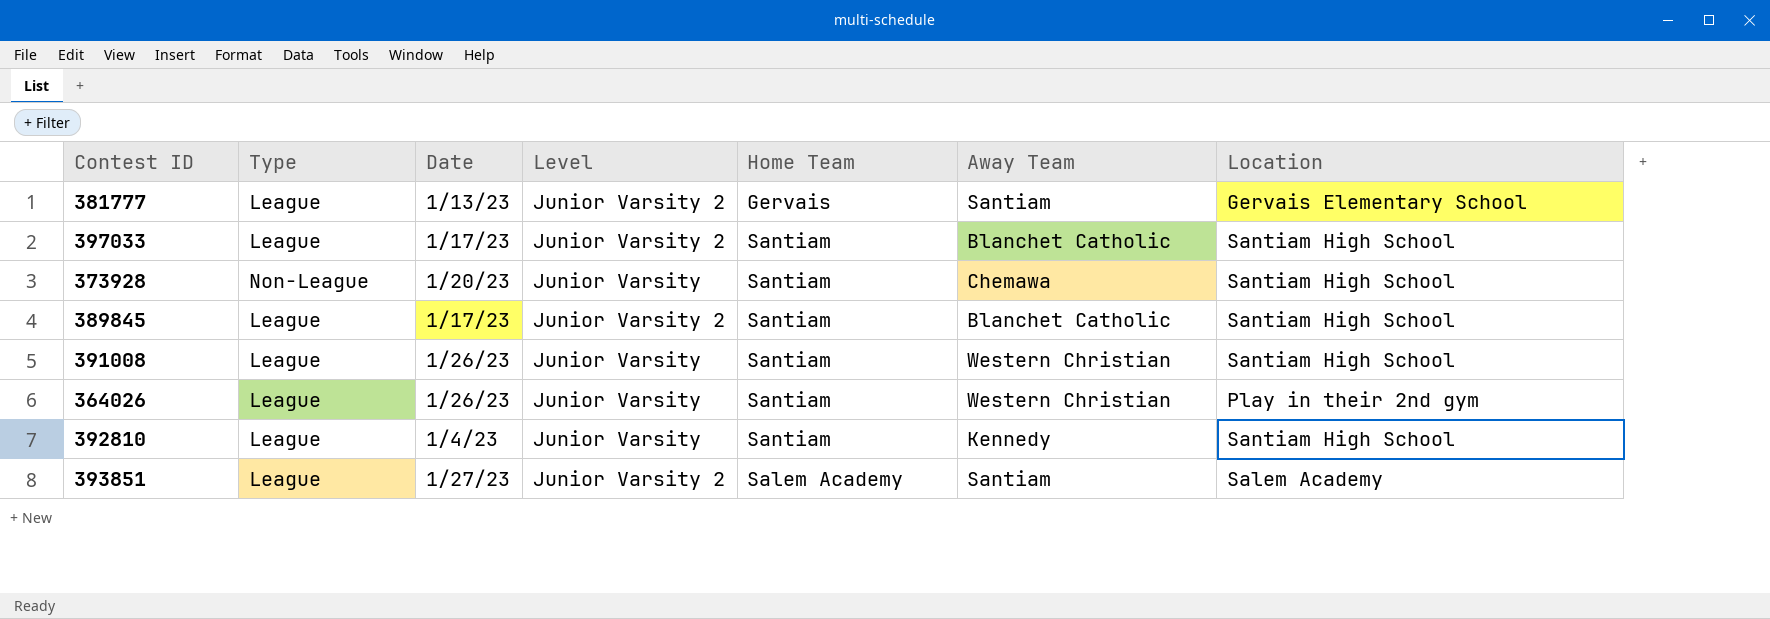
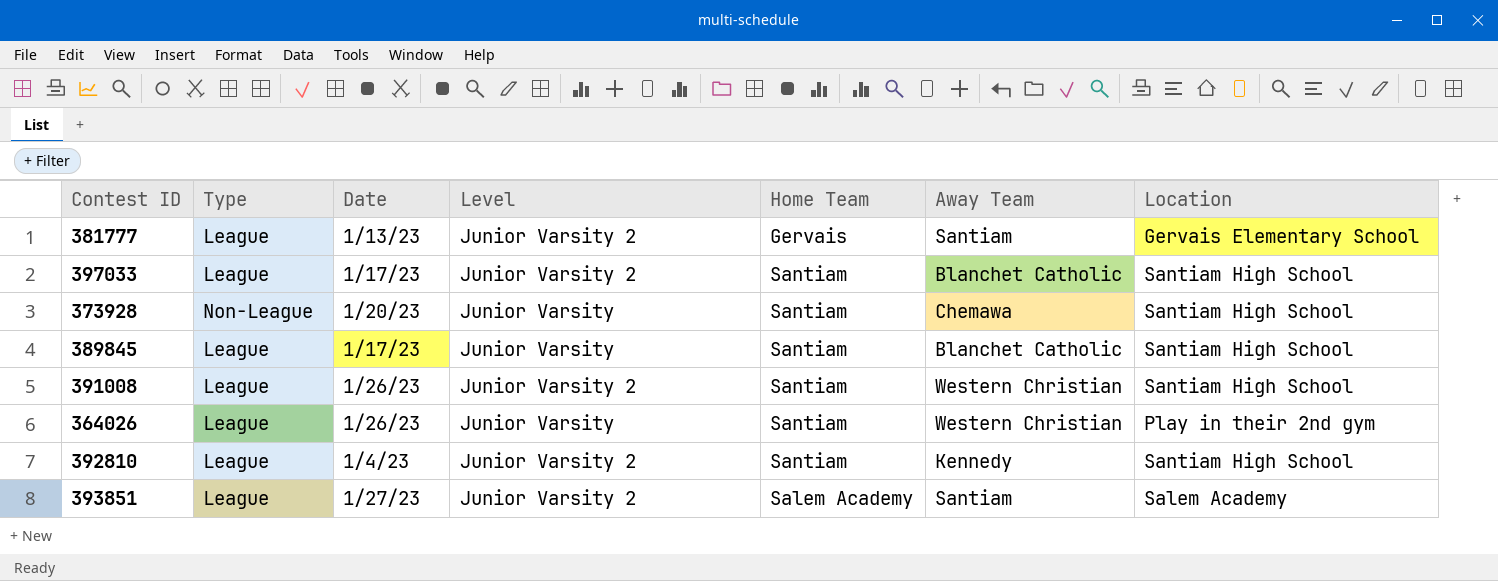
389845 | Level: Junior Varsity 2 -> Junior Varsity
391008 | Level: Junior Varsity -> Junior Varsity 2
392810 | Level: Junior Varsity -> Junior Varsity 2

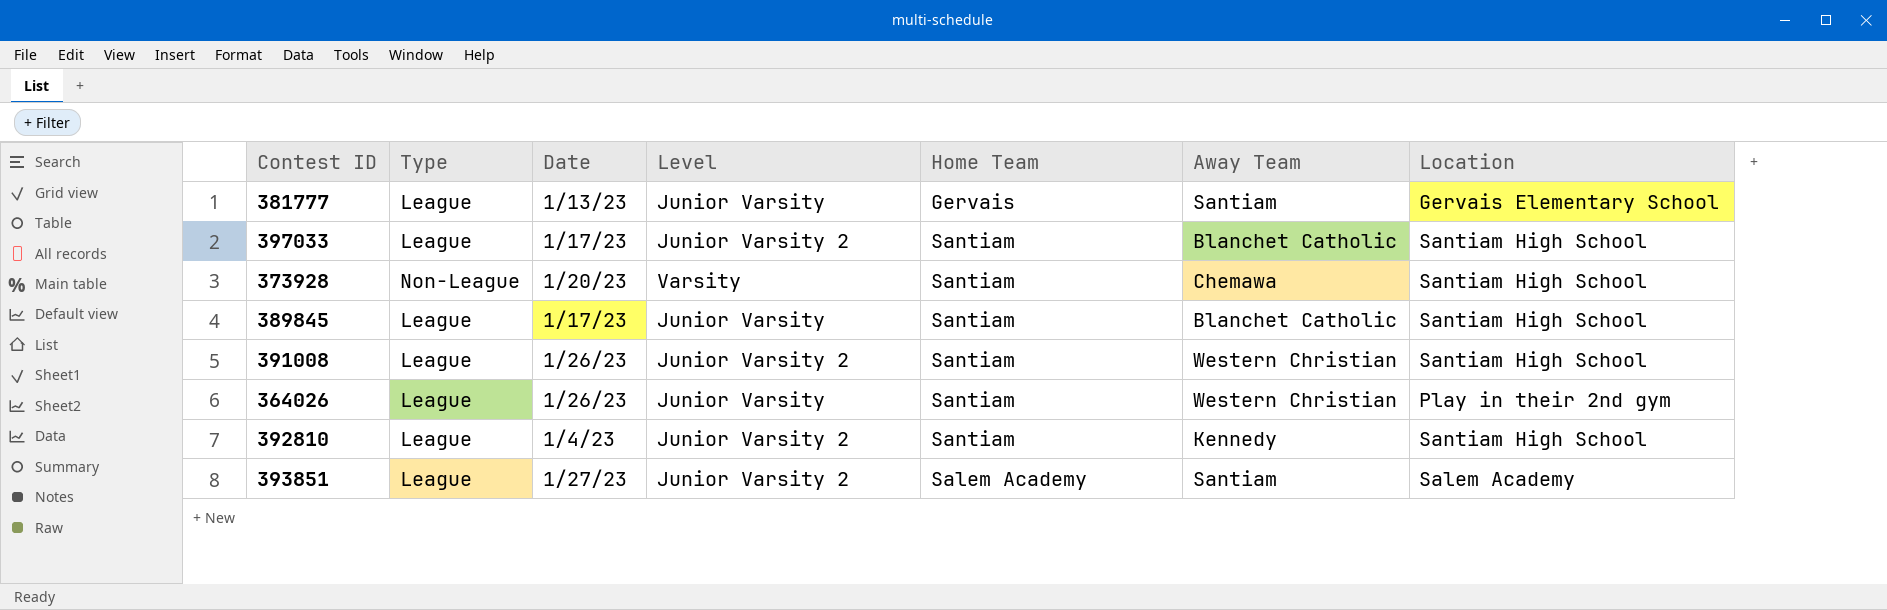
381777 | Level: Junior Varsity 2 -> Junior Varsity
373928 | Level: Junior Varsity -> Varsity

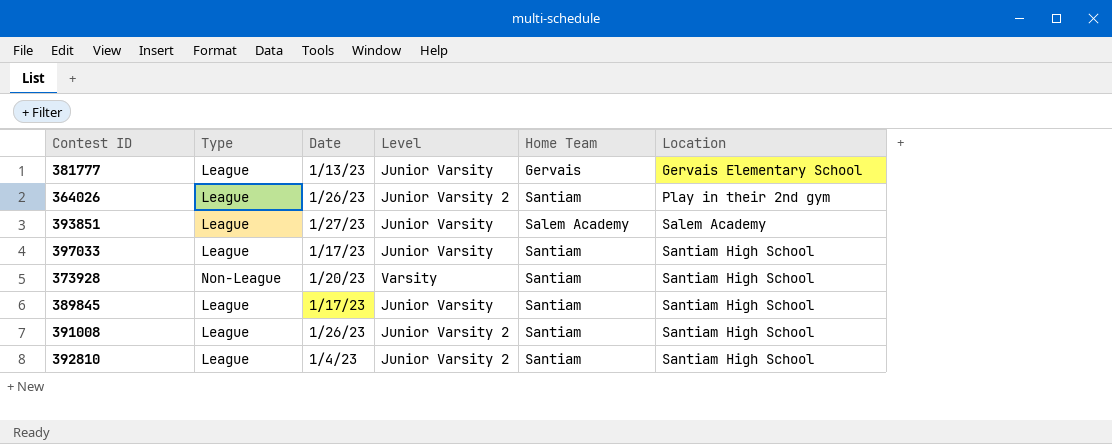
row order: none -> Location ascending
column Away Team | position: 6 -> none
364026 | Level: Junior Varsity -> Junior Varsity 2
393851 | Level: Junior Varsity 2 -> Junior Varsity
397033 | Level: Junior Varsity 2 -> Junior Varsity

